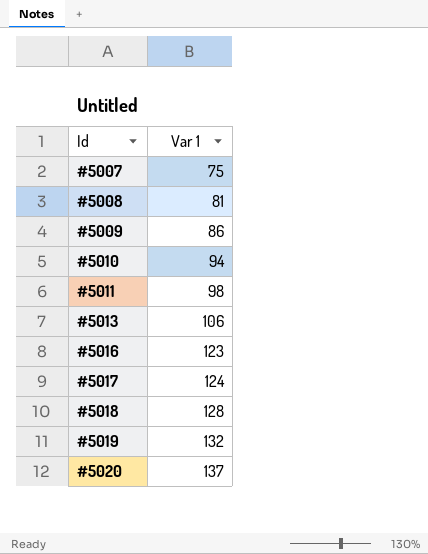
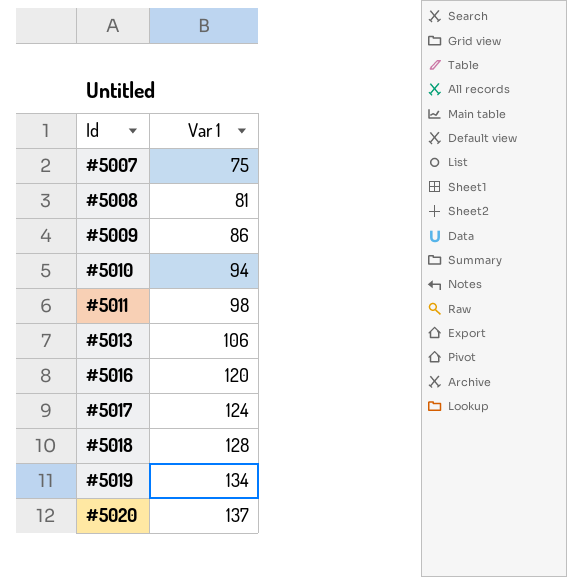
#5016 | Var 1: 123 -> 120
#5019 | Var 1: 132 -> 134

